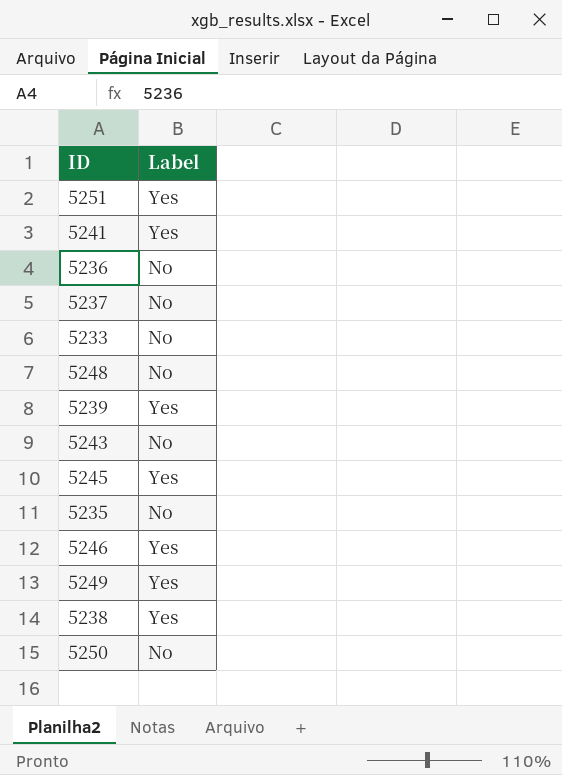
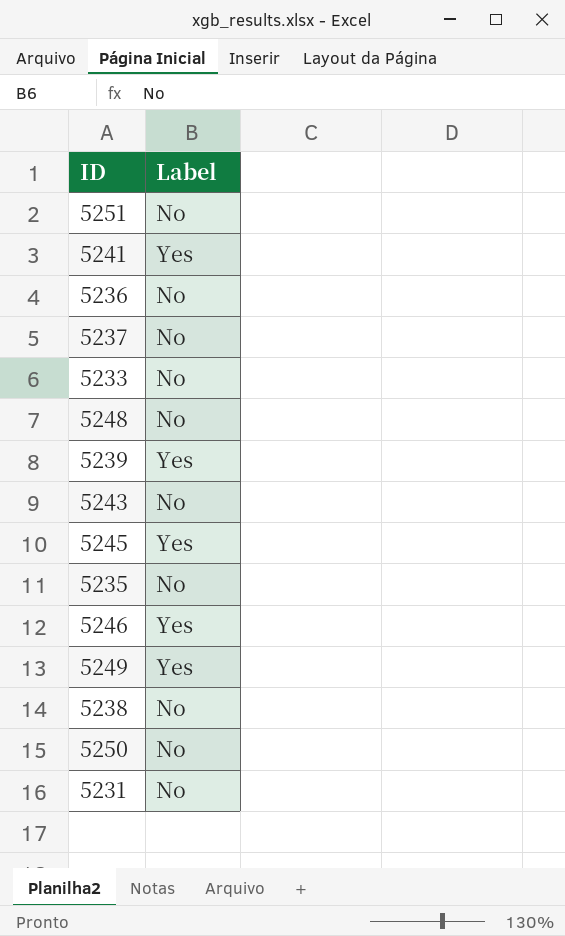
5251 | Label: Yes -> No
5238 | Label: Yes -> No
row 5231: none -> No

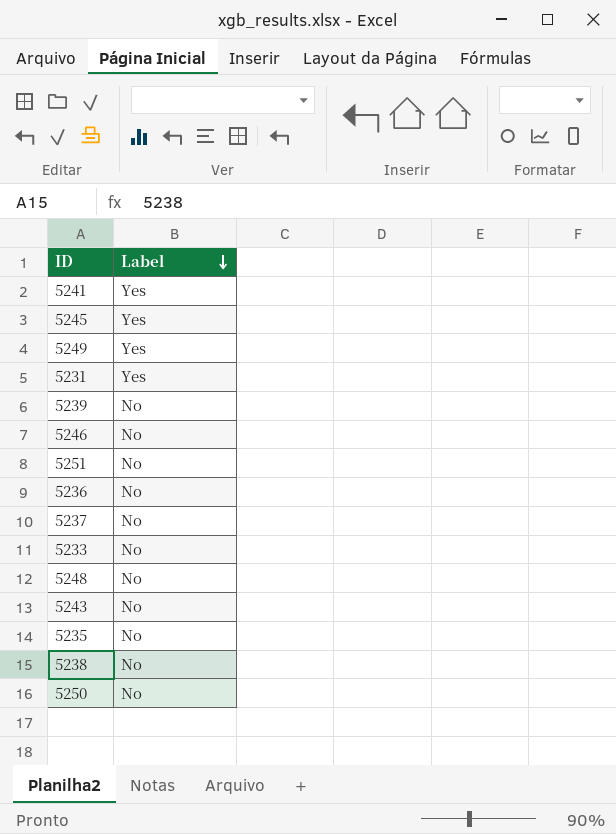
row order: none -> Label descending
5231 | Label: No -> Yes
5239 | Label: Yes -> No
5246 | Label: Yes -> No

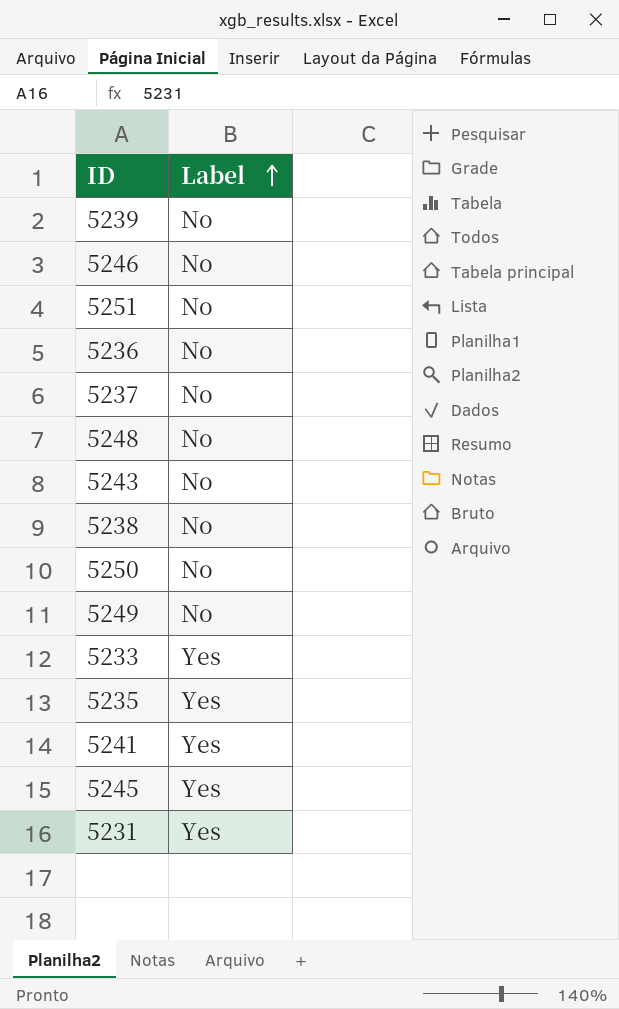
row order: Label descending -> Label ascending
5249 | Label: Yes -> No
5233 | Label: No -> Yes
5235 | Label: No -> Yes

